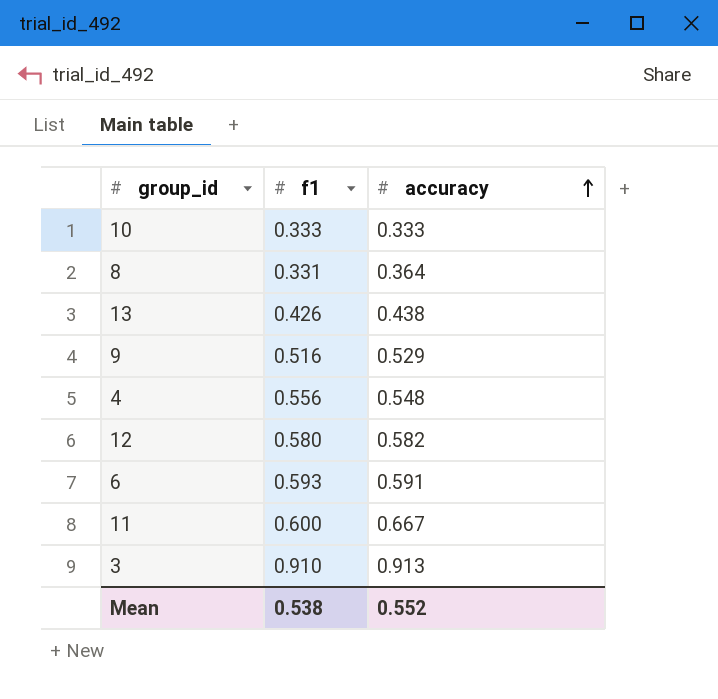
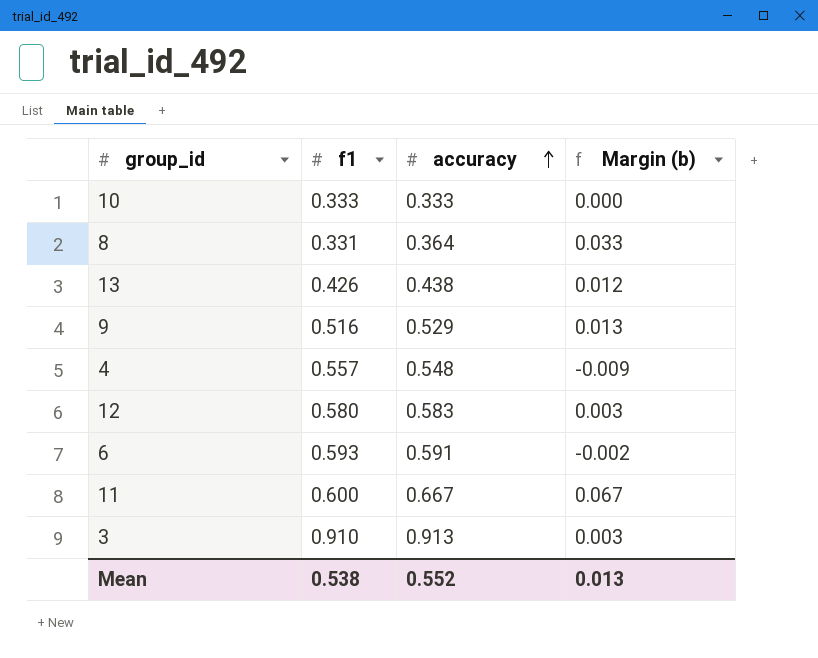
column Margin (b) | formula: none -> [accuracy] - [f1]
4 | f1: 0.556 -> 0.557
12 | accuracy: 0.582 -> 0.583

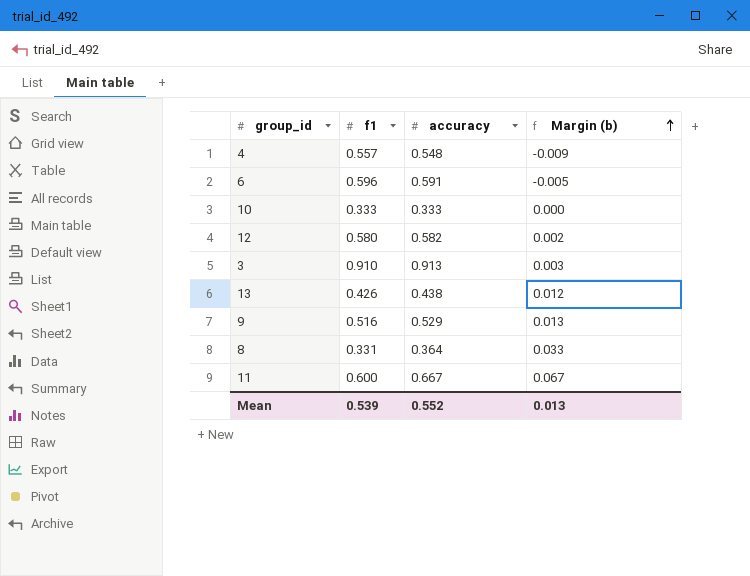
row order: accuracy ascending -> Margin (b) ascending
6 | f1: 0.593 -> 0.596
6 | Margin (b): -0.002 -> -0.005
12 | accuracy: 0.583 -> 0.582
12 | Margin (b): 0.003 -> 0.002
Mean | f1: 0.538 -> 0.539

